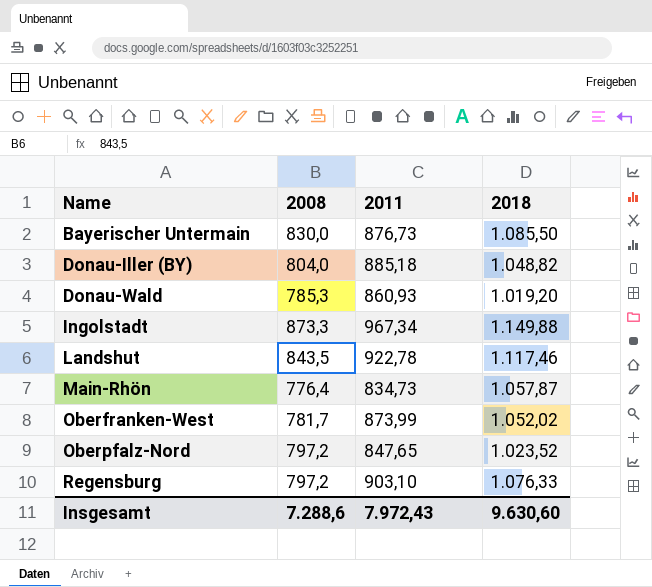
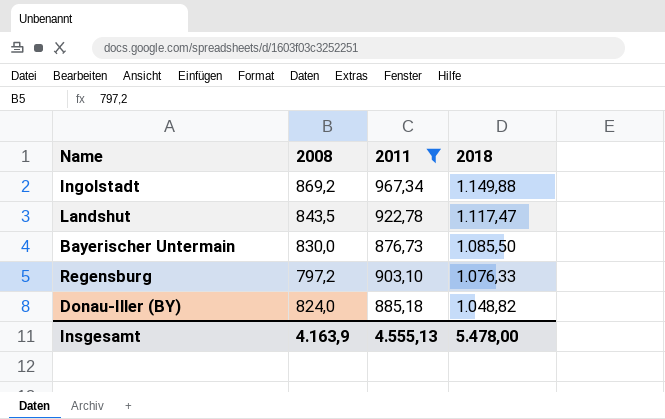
filter: none -> 2011 >= 876,73
row order: Name ascending -> 2018 descending
Ingolstadt | 2008: 873,3 -> 869,2
Landshut | 2018: 1.117,46 -> 1.117,47
Donau-Iller (BY) | 2008: 804,0 -> 824,0
Insgesamt | 2008: 7.288,6 -> 4.163,9
Insgesamt | 2011: 7.972,43 -> 4.555,13
Insgesamt | 2018: 9.630,60 -> 5.478,00

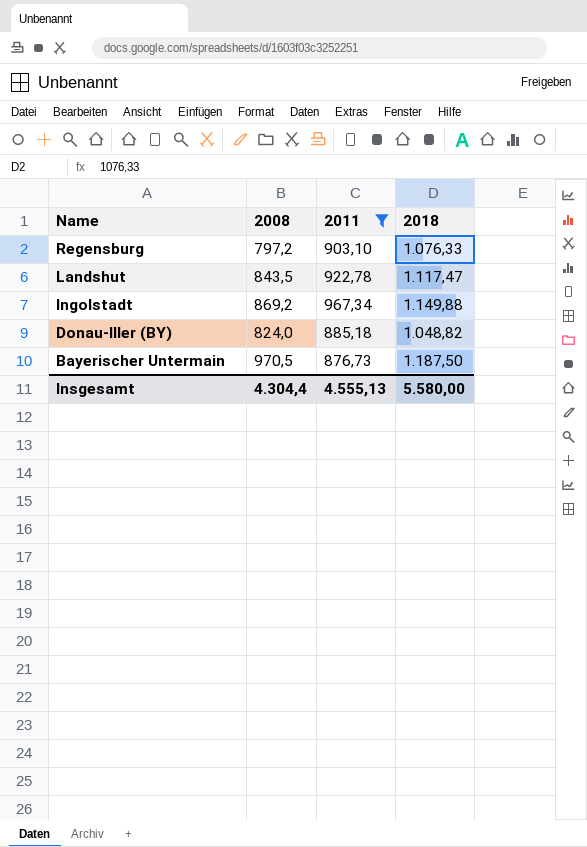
row order: 2018 descending -> Name descending
Bayerischer Untermain | 2008: 830,0 -> 970,5
Bayerischer Untermain | 2018: 1.085,50 -> 1.187,50
Insgesamt | 2008: 4.163,9 -> 4.304,4
Insgesamt | 2018: 5.478,00 -> 5.580,00

